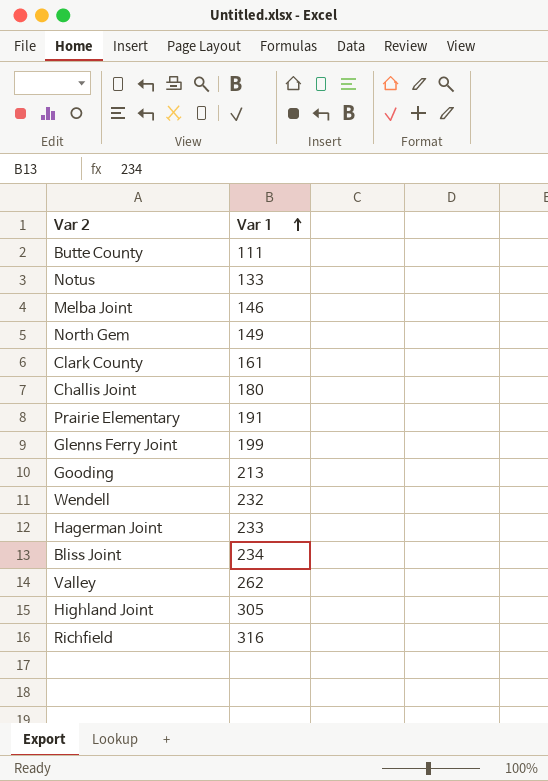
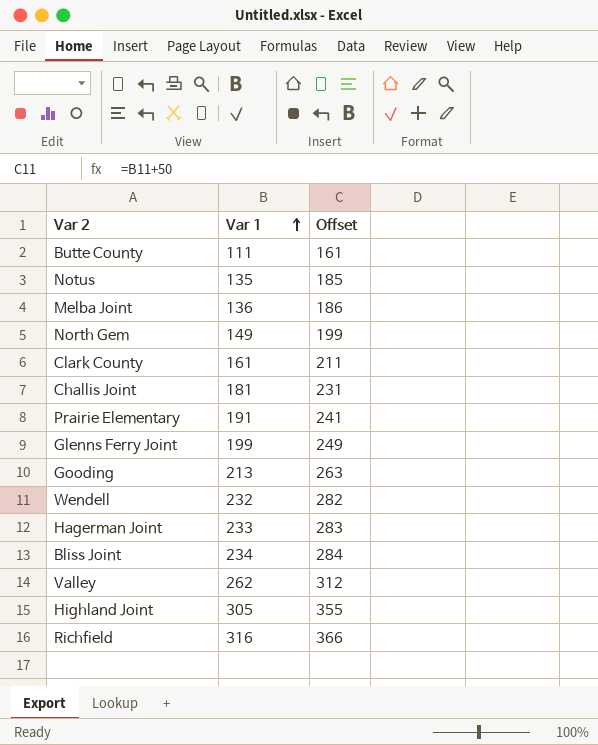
column Offset | formula: none -> [Var 1] + 50
Notus | Var 1: 133 -> 135
Melba Joint | Var 1: 146 -> 136
Challis Joint | Var 1: 180 -> 181

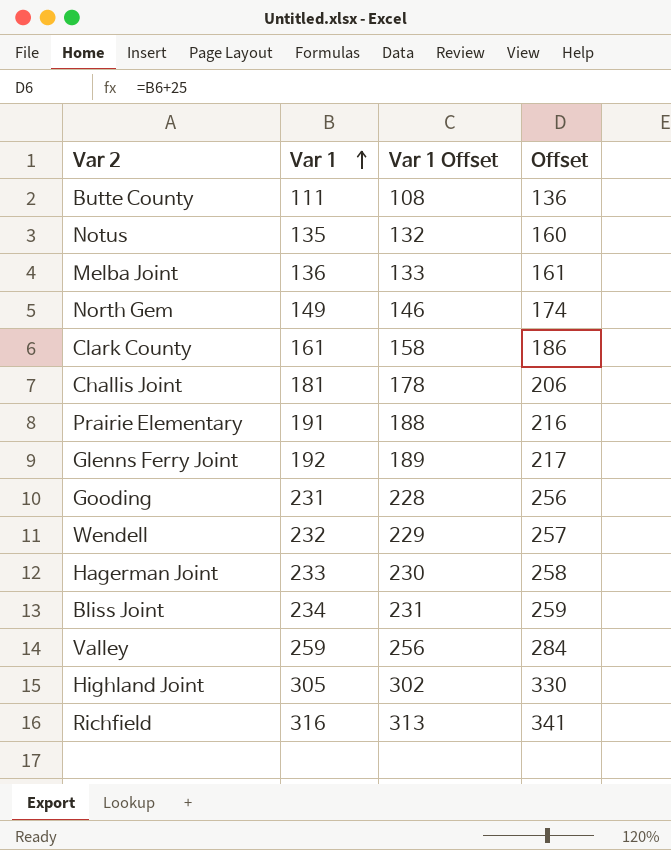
column Var 1 Offset | formula: none -> [Var 1] - 3
column Offset | formula: [Var 1] + 50 -> [Var 1] + 25
Glenns Ferry Joint | Var 1: 199 -> 192
Gooding | Var 1: 213 -> 231
Valley | Var 1: 262 -> 259

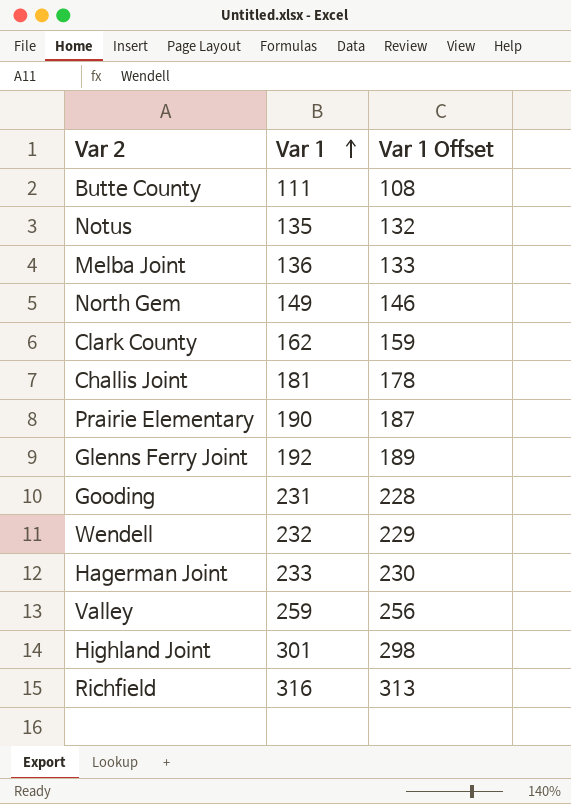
column Offset | formula: [Var 1] + 25 -> none
row Bliss Joint: 234 | 231 | 259 -> none
Clark County | Var 1: 161 -> 162
Clark County | Var 1 Offset: 158 -> 159
Prairie Elementary | Var 1: 191 -> 190
Prairie Elementary | Var 1 Offset: 188 -> 187
Highland Joint | Var 1: 305 -> 301
Highland Joint | Var 1 Offset: 302 -> 298

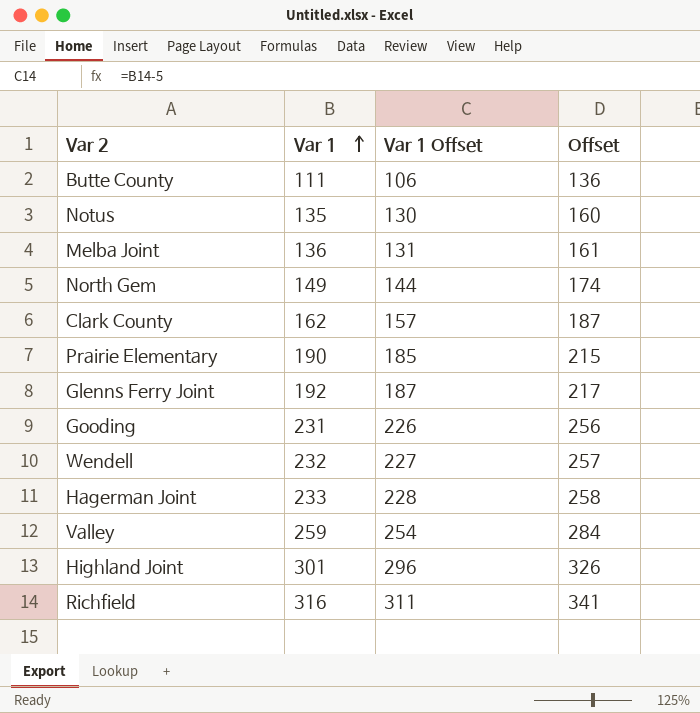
column Var 1 Offset | formula: [Var 1] - 3 -> [Var 1] - 5
column Offset | formula: none -> [Var 1] + 25
row Challis Joint: 181 | 178 -> none

